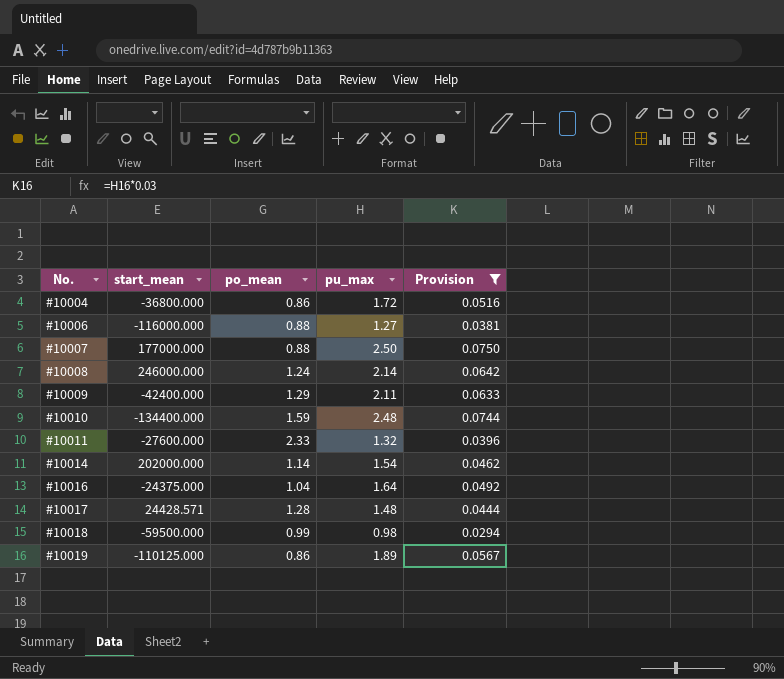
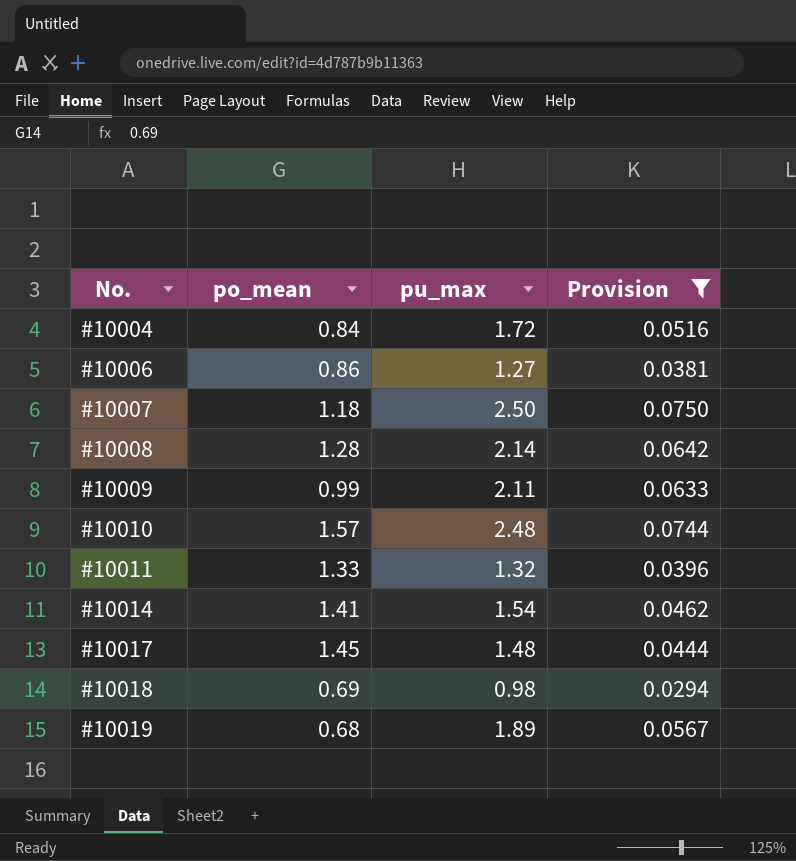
column start_mean | position: 2 -> none
row #10016: -24375.000 | 1.04 | 1.64 | 0.0492 -> none
#10004 | po_mean: 0.86 -> 0.84
#10006 | po_mean: 0.88 -> 0.86
#10007 | po_mean: 0.88 -> 1.18
#10008 | po_mean: 1.24 -> 1.28
#10009 | po_mean: 1.29 -> 0.99
#10010 | po_mean: 1.59 -> 1.57
#10011 | po_mean: 2.33 -> 1.33
#10014 | po_mean: 1.14 -> 1.41
#10017 | po_mean: 1.28 -> 1.45
#10018 | po_mean: 0.99 -> 0.69
#10019 | po_mean: 0.86 -> 0.68

